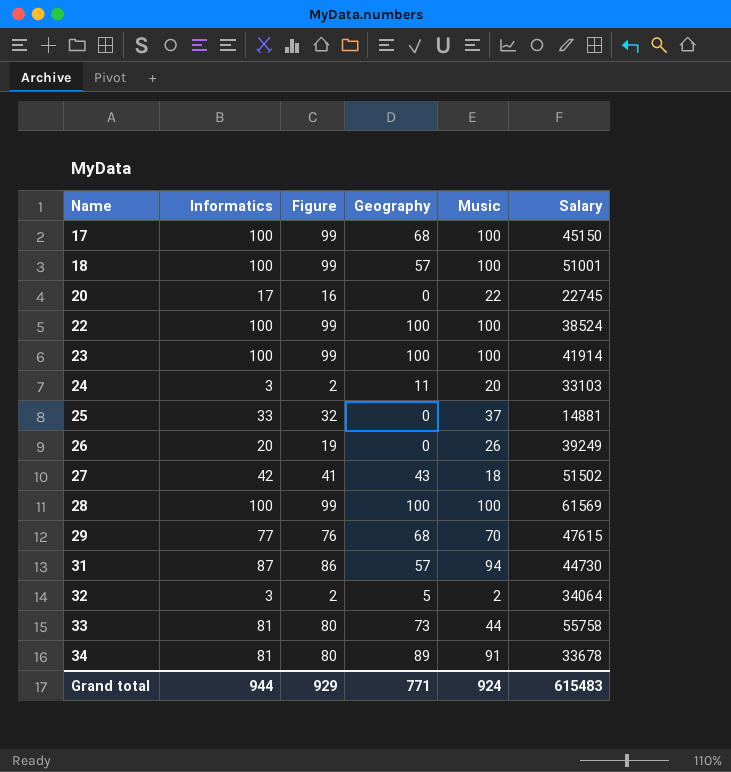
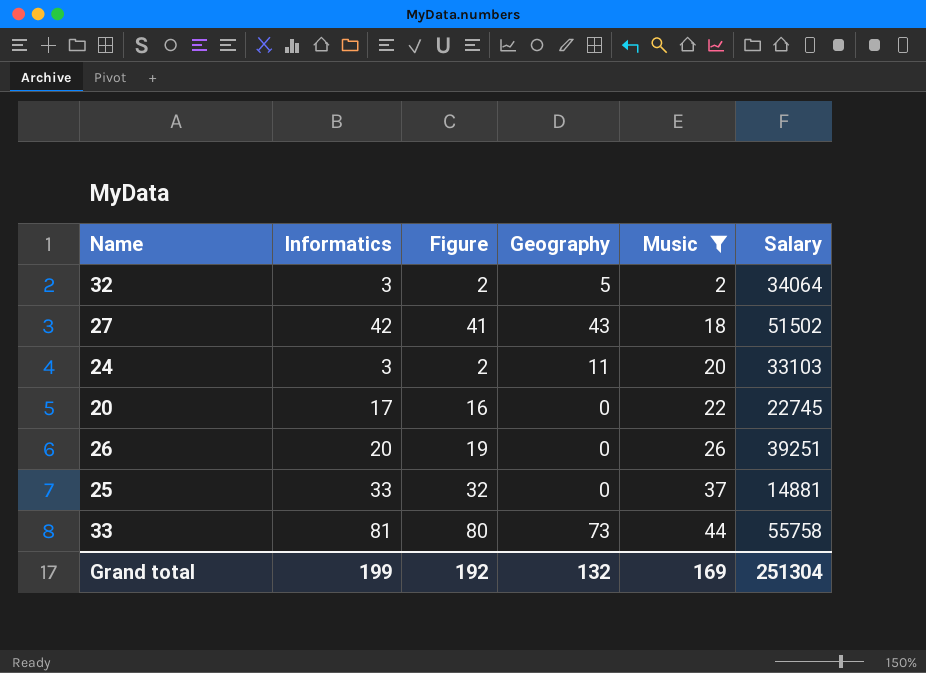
filter: none -> Music <= 44
row order: Name ascending -> Music ascending
26 | Salary: 39249 -> 39251
Grand total | Informatics: 944 -> 199
Grand total | Figure: 929 -> 192
Grand total | Geography: 771 -> 132
Grand total | Music: 924 -> 169
Grand total | Salary: 615483 -> 251304

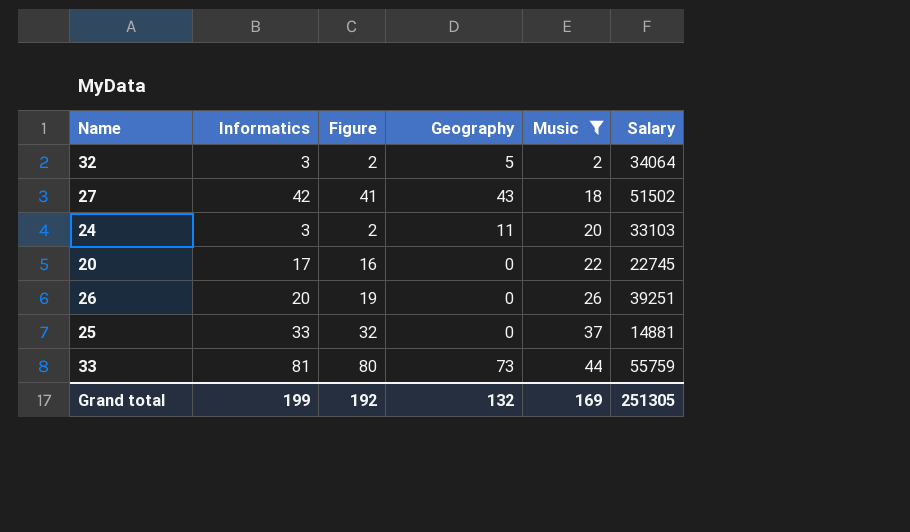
33 | Salary: 55758 -> 55759
Grand total | Salary: 251304 -> 251305

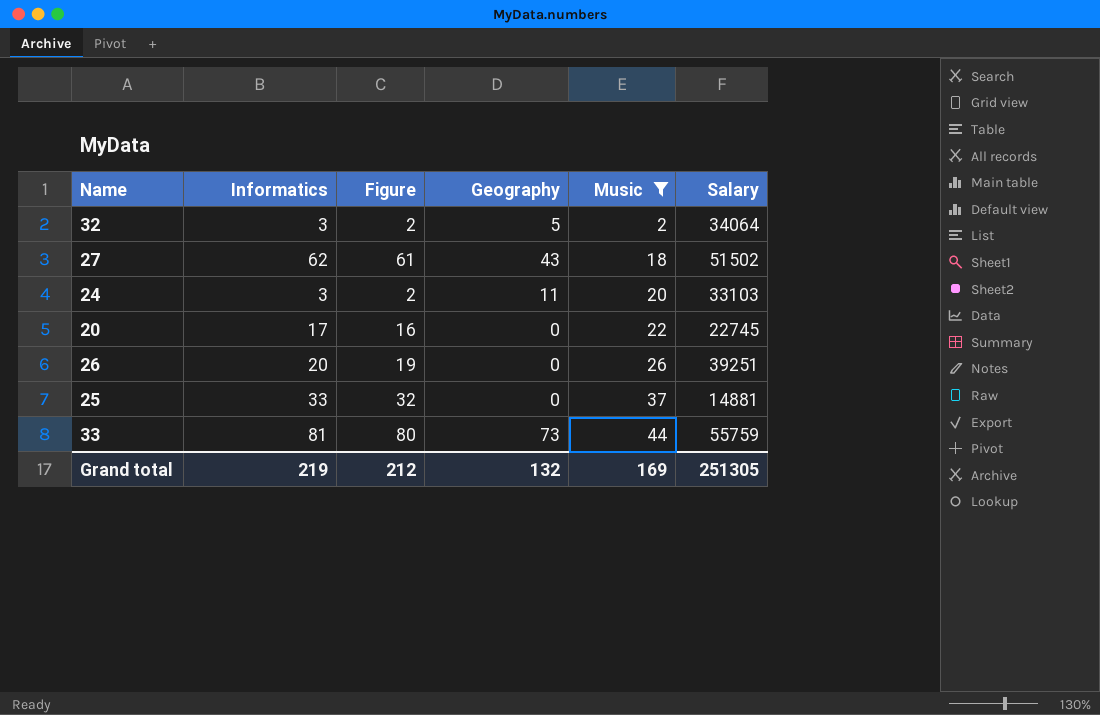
27 | Informatics: 42 -> 62
27 | Figure: 41 -> 61
Grand total | Informatics: 199 -> 219
Grand total | Figure: 192 -> 212

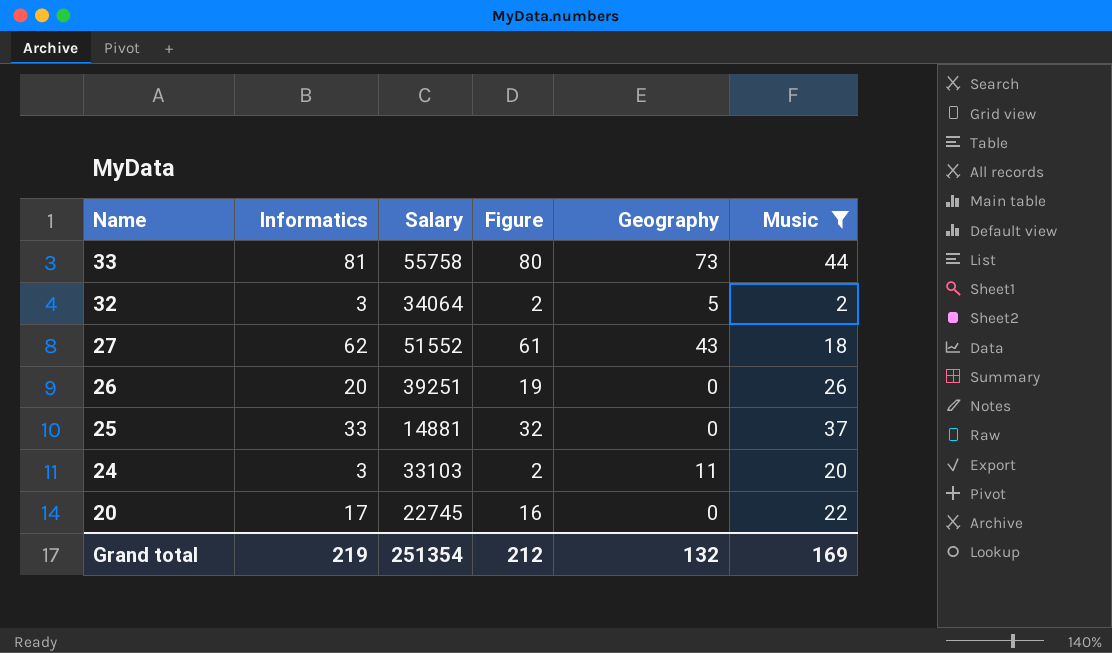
row order: Music ascending -> Name descending
column Salary | position: 6 -> 3
33 | Salary: 55759 -> 55758
27 | Salary: 51502 -> 51552
Grand total | Salary: 251305 -> 251354

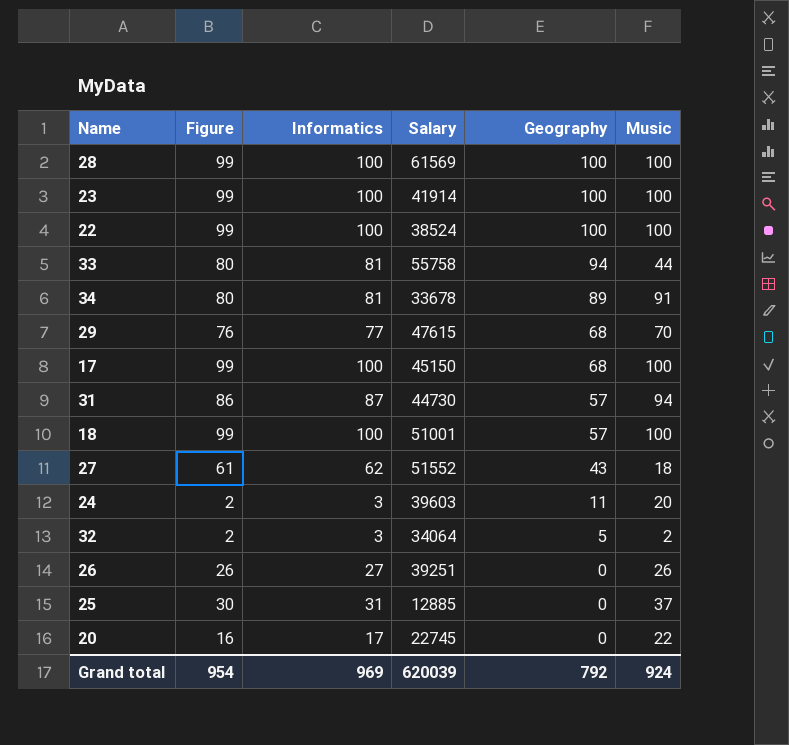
filter: Music <= 44 -> none
row order: Name descending -> Geography descending
column Figure | position: 4 -> 2
33 | Geography: 73 -> 94
24 | Salary: 33103 -> 39603
26 | Figure: 19 -> 26
26 | Informatics: 20 -> 27
25 | Figure: 32 -> 30
25 | Informatics: 33 -> 31
25 | Salary: 14881 -> 12885
Grand total | Figure: 212 -> 954
Grand total | Informatics: 219 -> 969
Grand total | Salary: 251354 -> 620039
Grand total | Geography: 132 -> 792
Grand total | Music: 169 -> 924

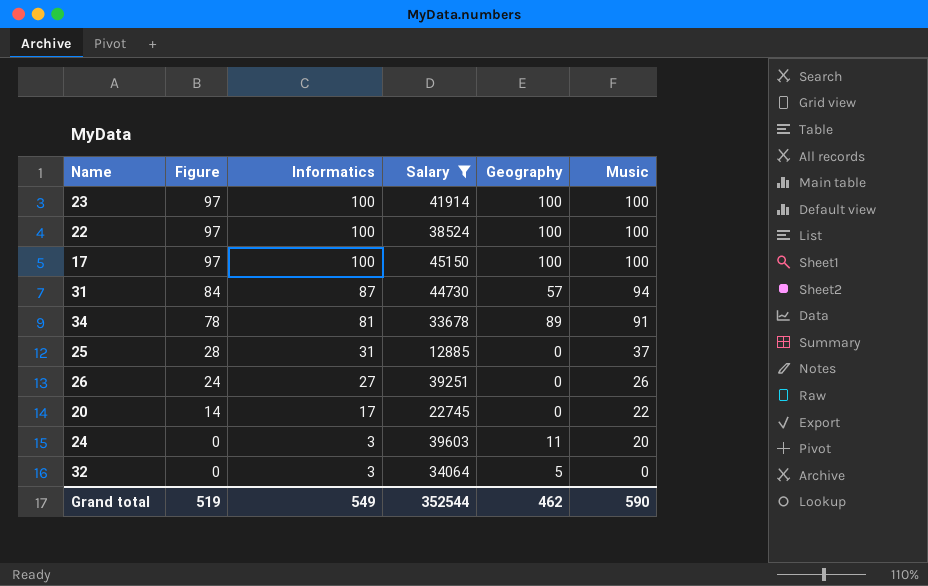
filter: none -> Salary <= 45150
row order: Geography descending -> Figure descending
column Figure | formula: [Informatics] - 1 -> [Informatics] - 3
17 | Geography: 68 -> 100
32 | Music: 2 -> 0
Grand total | Figure: 954 -> 519
Grand total | Informatics: 969 -> 549
Grand total | Salary: 620039 -> 352544
Grand total | Geography: 792 -> 462
Grand total | Music: 924 -> 590

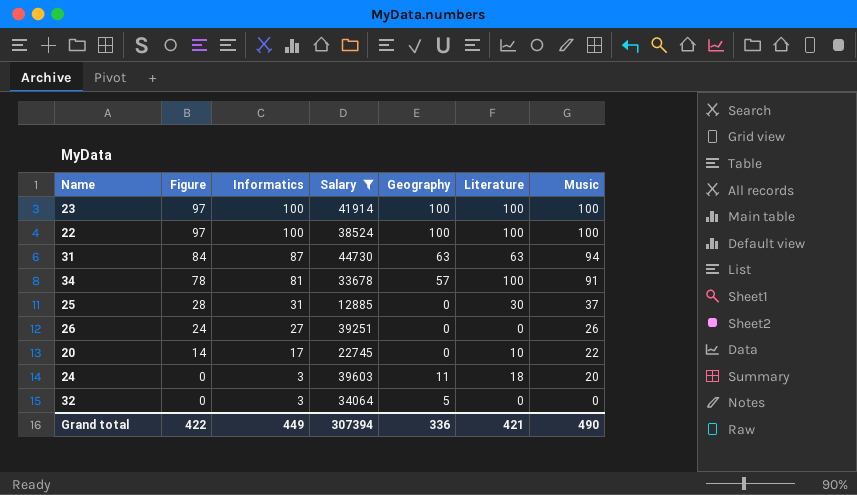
column Literature | position: none -> 6
row 17: 97 | 100 | 45150 | 100 | 100 -> none
31 | Geography: 57 -> 63
34 | Geography: 89 -> 57
Grand total | Figure: 519 -> 422
Grand total | Informatics: 549 -> 449
Grand total | Salary: 352544 -> 307394
Grand total | Geography: 462 -> 336
Grand total | Music: 590 -> 490

